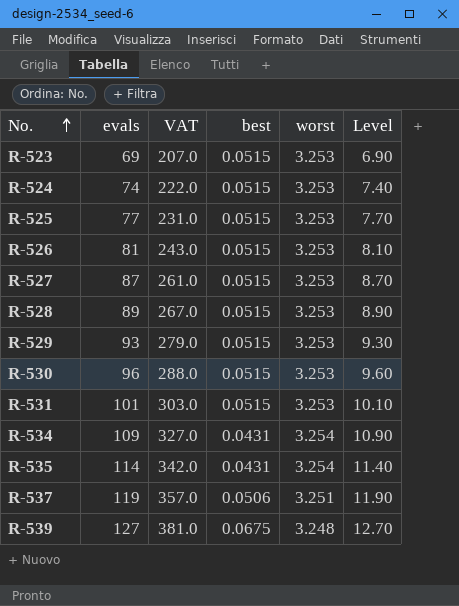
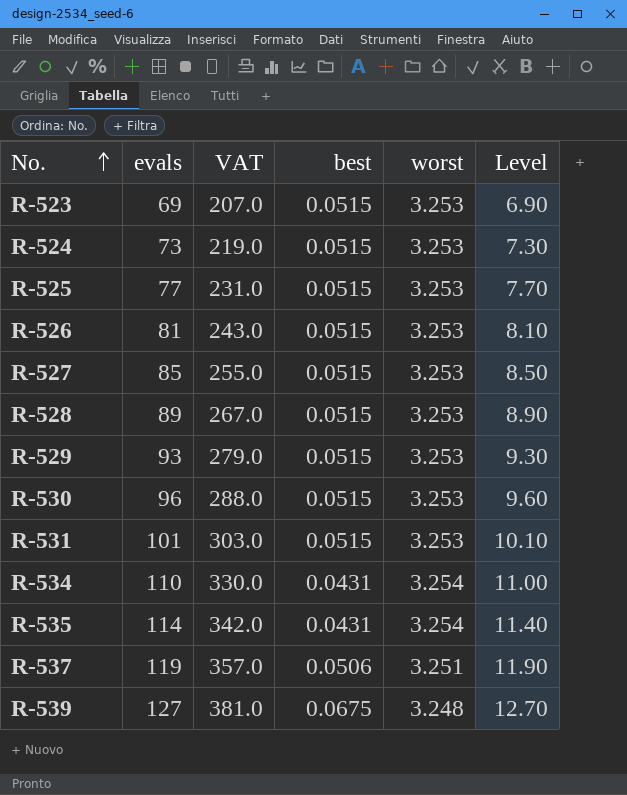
R-524 | evals: 74 -> 73
R-524 | VAT: 222.0 -> 219.0
R-524 | Level: 7.40 -> 7.30
R-527 | evals: 87 -> 85
R-527 | VAT: 261.0 -> 255.0
R-527 | Level: 8.70 -> 8.50
R-534 | evals: 109 -> 110
R-534 | VAT: 327.0 -> 330.0
R-534 | Level: 10.90 -> 11.00

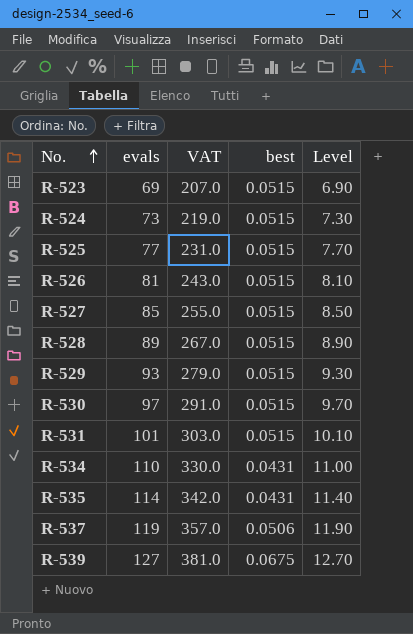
column worst | position: 5 -> none
R-530 | evals: 96 -> 97
R-530 | VAT: 288.0 -> 291.0
R-530 | Level: 9.60 -> 9.70

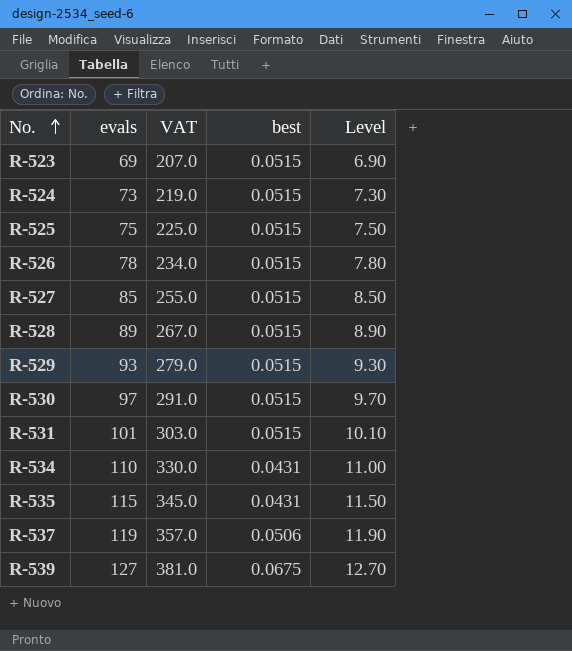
R-525 | evals: 77 -> 75
R-525 | VAT: 231.0 -> 225.0
R-525 | Level: 7.70 -> 7.50
R-526 | evals: 81 -> 78
R-526 | VAT: 243.0 -> 234.0
R-526 | Level: 8.10 -> 7.80
R-535 | evals: 114 -> 115
R-535 | VAT: 342.0 -> 345.0
R-535 | Level: 11.40 -> 11.50

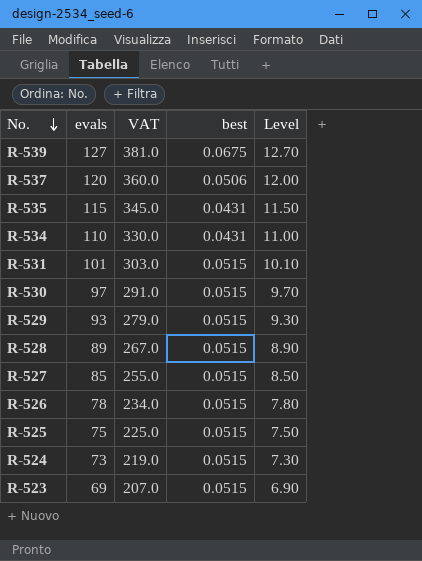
row order: No. ascending -> No. descending
R-537 | evals: 119 -> 120
R-537 | VAT: 357.0 -> 360.0
R-537 | Level: 11.90 -> 12.00

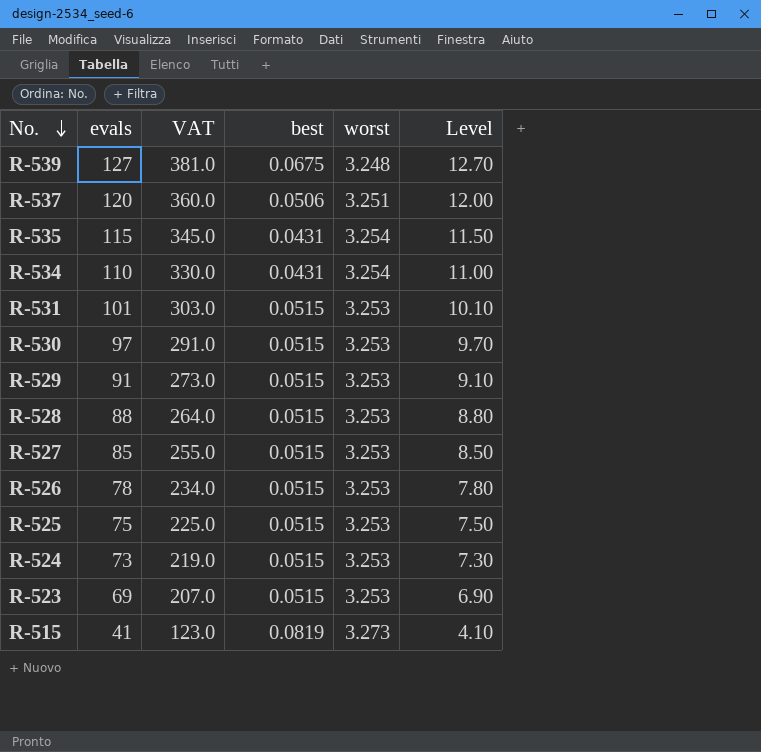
column worst | position: none -> 5
R-529 | evals: 93 -> 91
R-529 | VAT: 279.0 -> 273.0
R-529 | Level: 9.30 -> 9.10
R-528 | evals: 89 -> 88
R-528 | VAT: 267.0 -> 264.0
R-528 | Level: 8.90 -> 8.80
row R-515: none -> 41 | 123.0 | 0.0819 | 3.273 | 4.10

